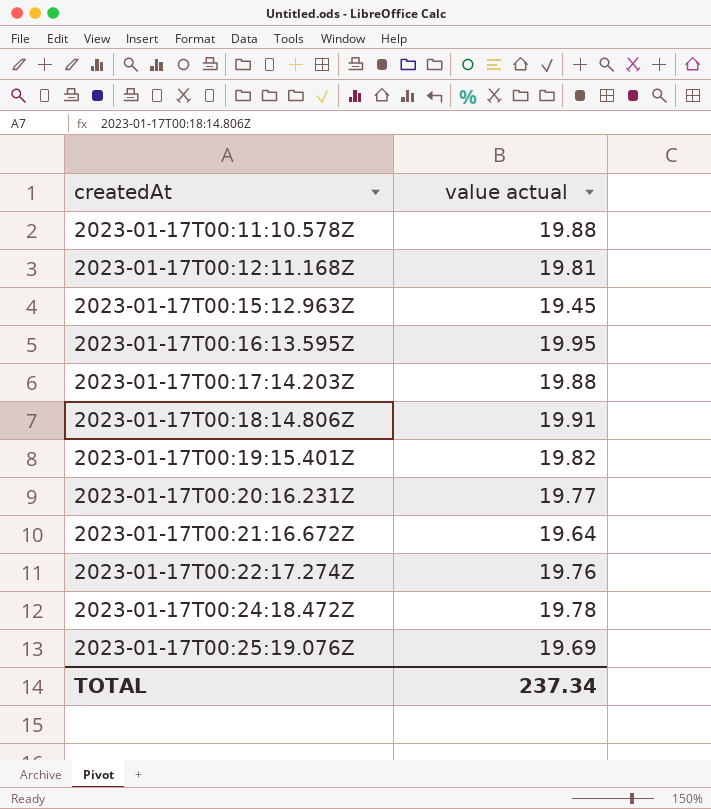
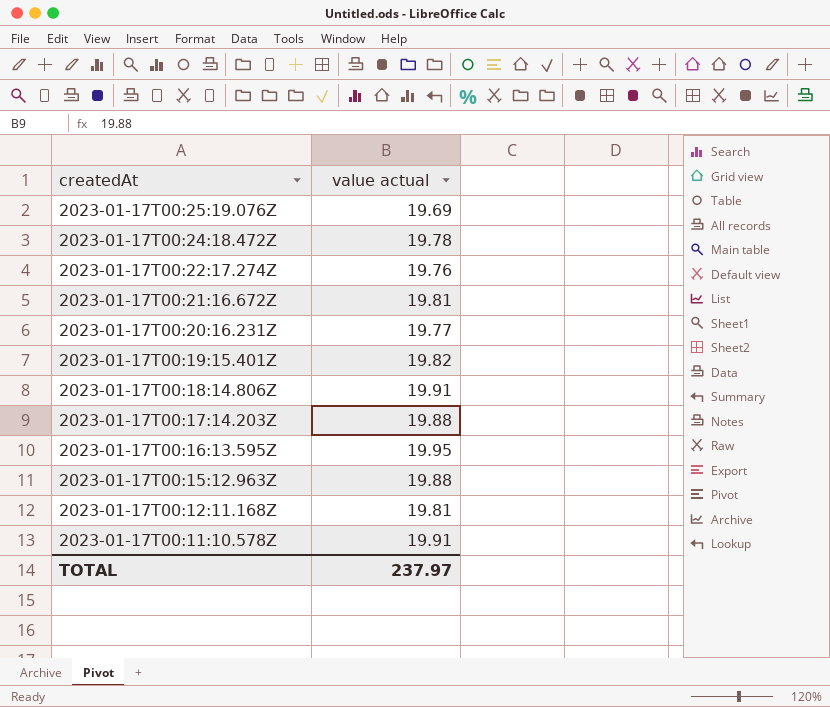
row order: createdAt ascending -> createdAt descending
2023-01-17T00:21:16.672Z | value actual: 19.64 -> 19.81
2023-01-17T00:15:12.963Z | value actual: 19.45 -> 19.88
2023-01-17T00:11:10.578Z | value actual: 19.88 -> 19.91
TOTAL | value actual: 237.34 -> 237.97

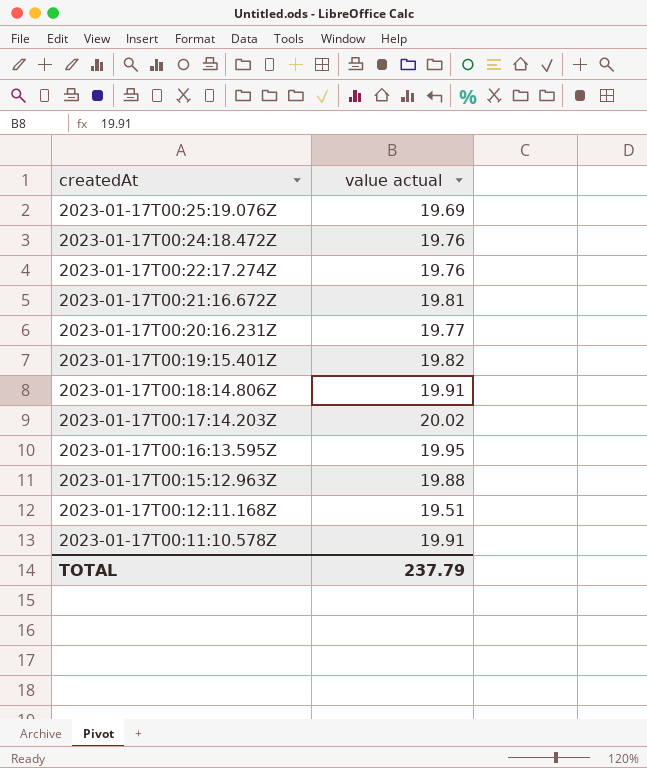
2023-01-17T00:24:18.472Z | value actual: 19.78 -> 19.76
2023-01-17T00:17:14.203Z | value actual: 19.88 -> 20.02
2023-01-17T00:12:11.168Z | value actual: 19.81 -> 19.51
TOTAL | value actual: 237.97 -> 237.79

